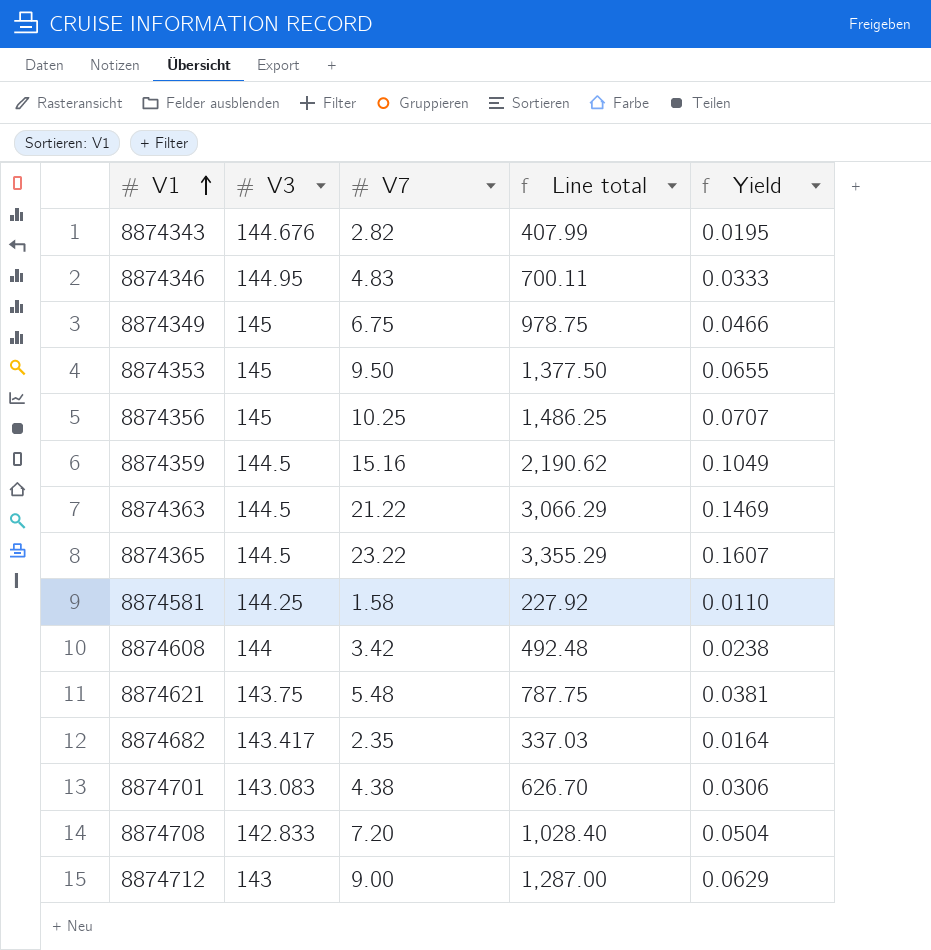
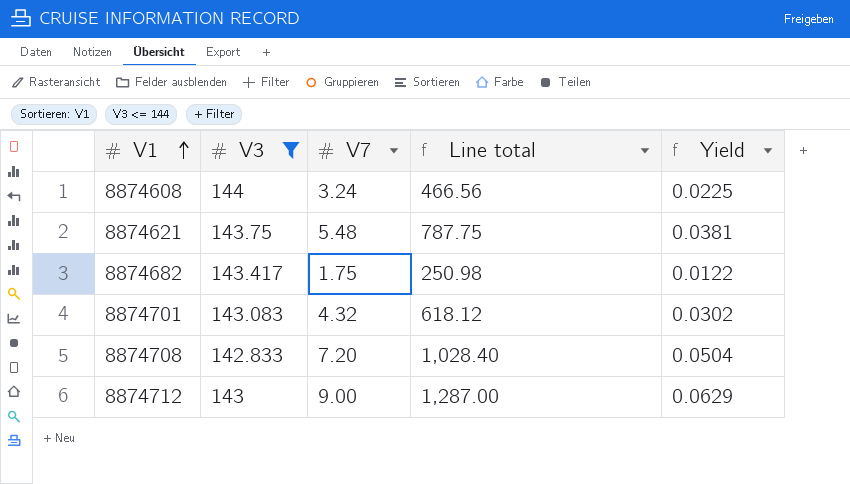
filter: none -> V3 <= 144
8874608 | V7: 3.42 -> 3.24
8874608 | Line total: 492.48 -> 466.56
8874608 | Yield: 0.0238 -> 0.0225
8874682 | V7: 2.35 -> 1.75
8874682 | Line total: 337.03 -> 250.98
8874682 | Yield: 0.0164 -> 0.0122
8874701 | V7: 4.38 -> 4.32
8874701 | Line total: 626.70 -> 618.12
8874701 | Yield: 0.0306 -> 0.0302

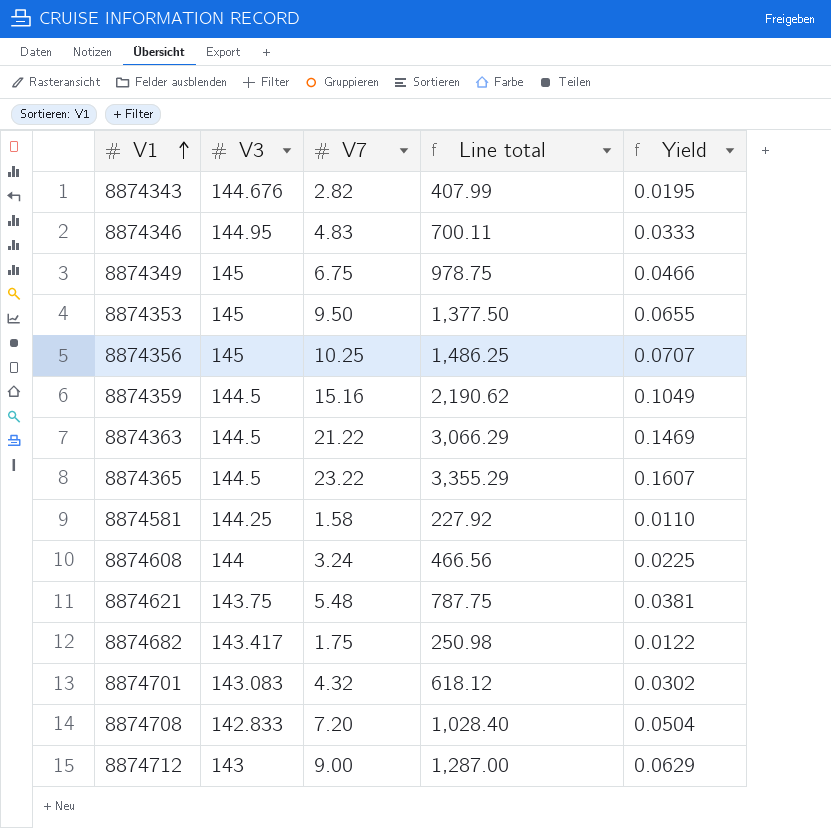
filter: V3 <= 144 -> none

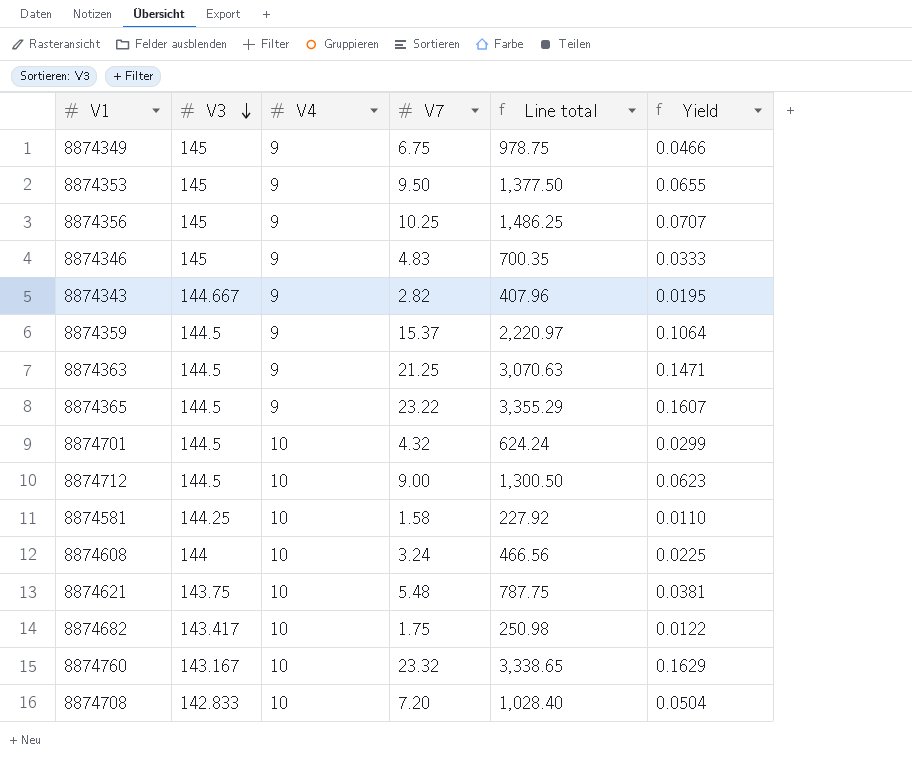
row order: V1 ascending -> V3 descending
column V4 | position: none -> 3
8874346 | V3: 144.95 -> 145
8874346 | Line total: 700.11 -> 700.35
8874343 | V3: 144.676 -> 144.667
8874343 | Line total: 407.99 -> 407.96
8874359 | V7: 15.16 -> 15.37
8874359 | Line total: 2,190.62 -> 2,220.97
8874359 | Yield: 0.1049 -> 0.1064
8874363 | V7: 21.22 -> 21.25
8874363 | Line total: 3,066.29 -> 3,070.63
8874363 | Yield: 0.1469 -> 0.1471
8874701 | V3: 143.083 -> 144.5
8874701 | Line total: 618.12 -> 624.24
8874701 | Yield: 0.0302 -> 0.0299
8874712 | V3: 143 -> 144.5
8874712 | Line total: 1,287.00 -> 1,300.50
8874712 | Yield: 0.0629 -> 0.0623
row 8874760: none -> 143.167 | 10 | 23.32 | 3,338.65 | 0.1629

